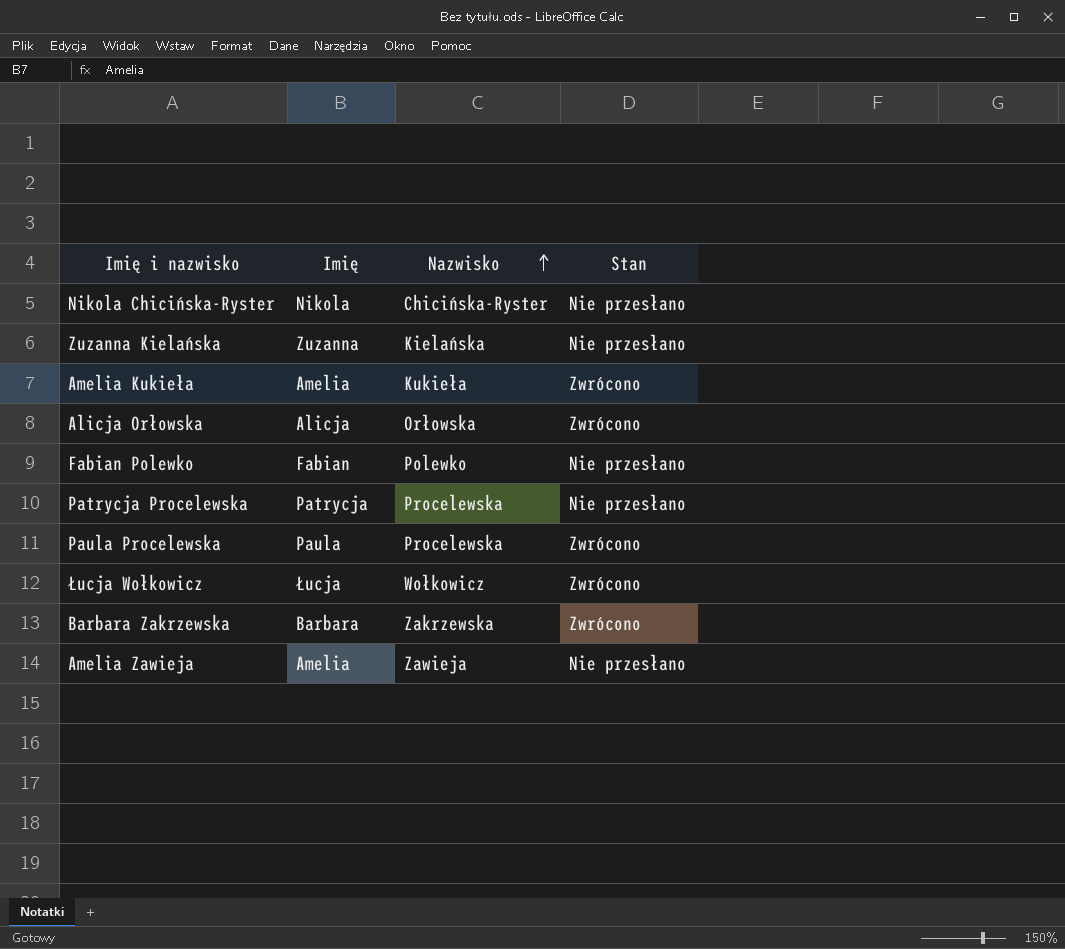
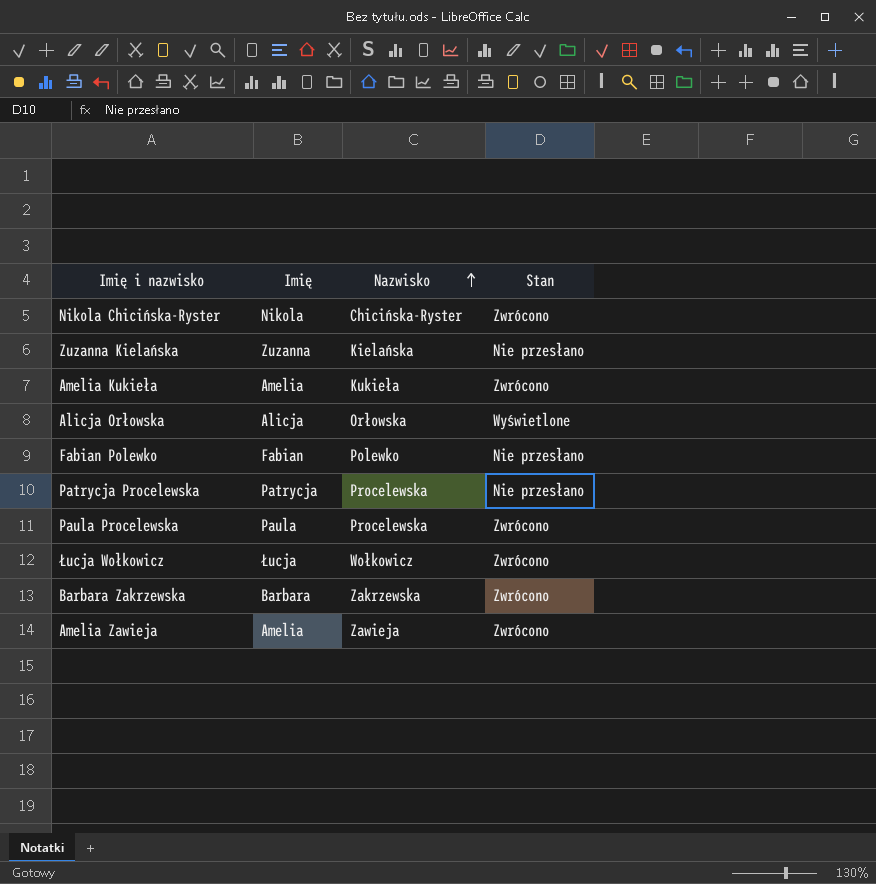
Nikola Chicińska-Ryster | Stan: Nie przesłano -> Zwrócono
Alicja Orłowska | Stan: Zwrócono -> Wyświetlone
Amelia Zawieja | Stan: Nie przesłano -> Zwrócono

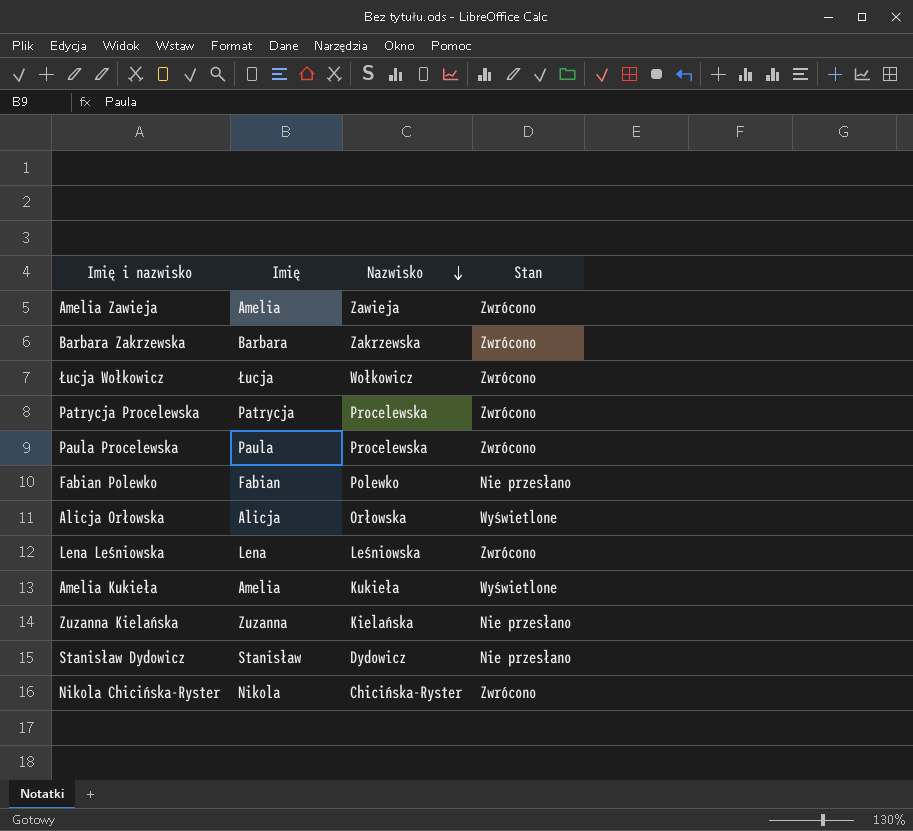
row order: Nazwisko ascending -> Nazwisko descending
Patrycja Procelewska | Stan: Nie przesłano -> Zwrócono
row Lena Leśniowska: none -> Lena | Leśniowska | Zwrócono
Amelia Kukieła | Stan: Zwrócono -> Wyświetlone
row Stanisław Dydowicz: none -> Stanisław | Dydowicz | Nie przesłano

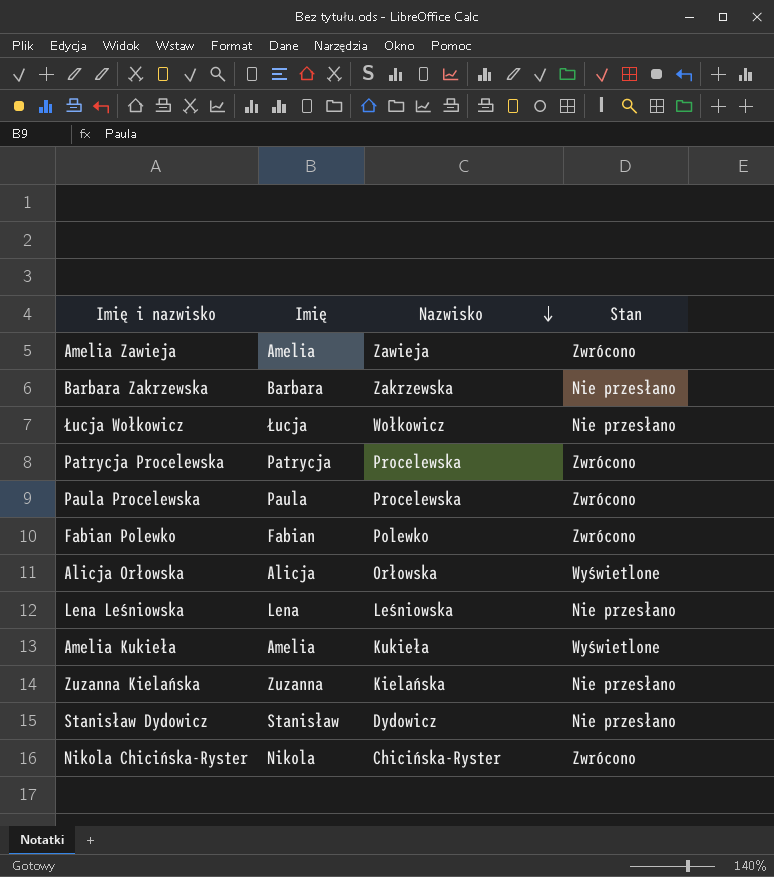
Barbara Zakrzewska | Stan: Zwrócono -> Nie przesłano
Łucja Wołkowicz | Stan: Zwrócono -> Nie przesłano
Fabian Polewko | Stan: Nie przesłano -> Zwrócono
Lena Leśniowska | Stan: Zwrócono -> Nie przesłano

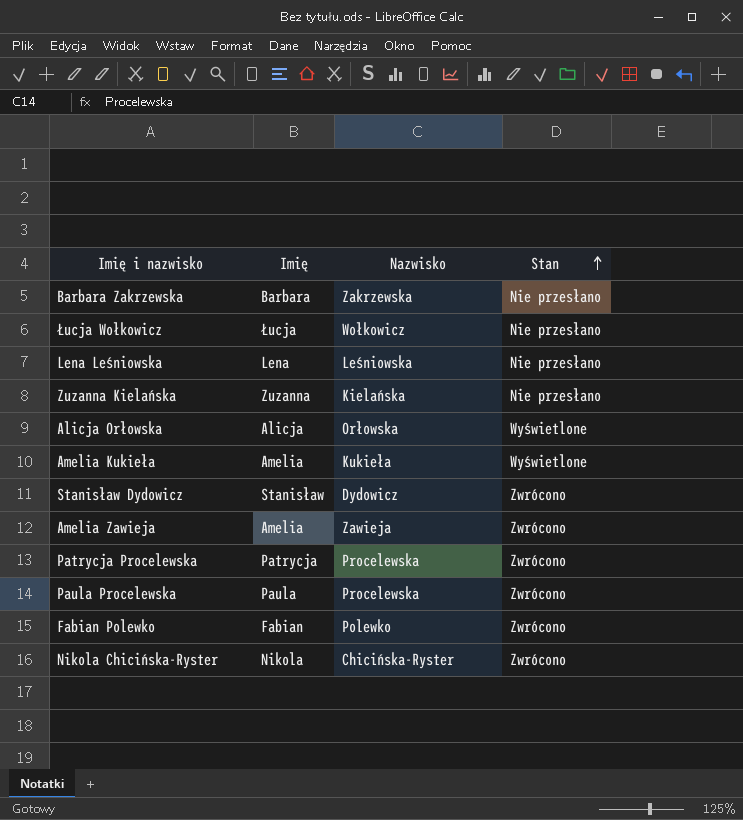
row order: Nazwisko descending -> Stan ascending
Stanisław Dydowicz | Stan: Nie przesłano -> Zwrócono

